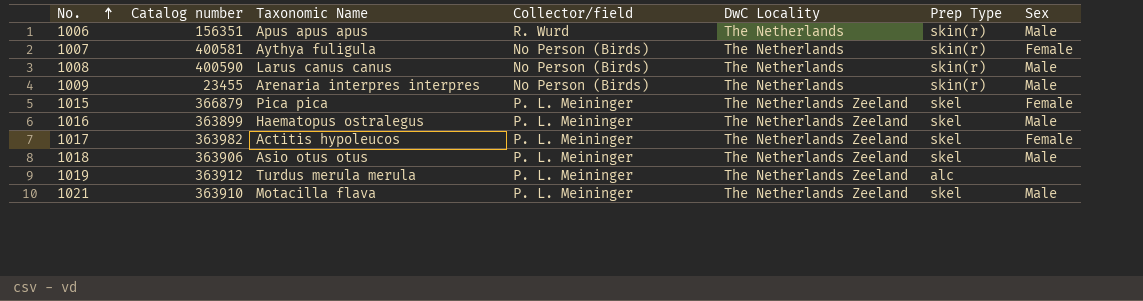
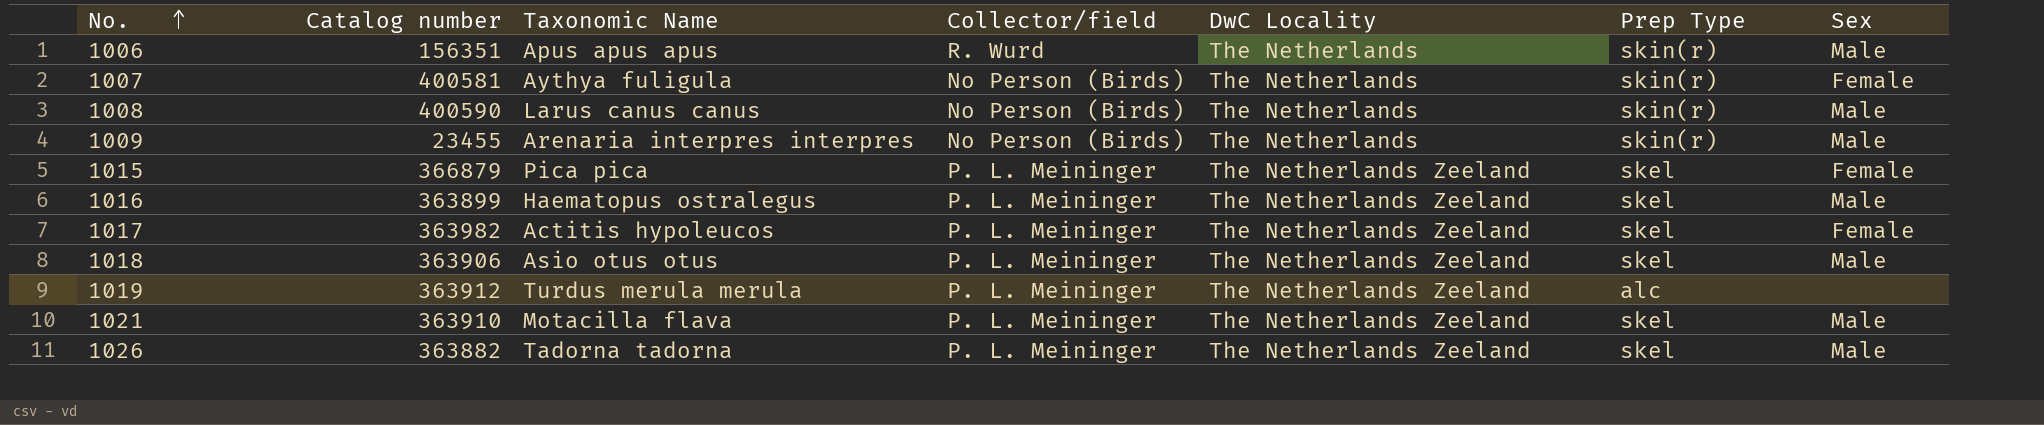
row 1026: none -> 363882 | Tadorna tadorna | P. L. Meininger | The Netherlands Zeeland | skel | Male

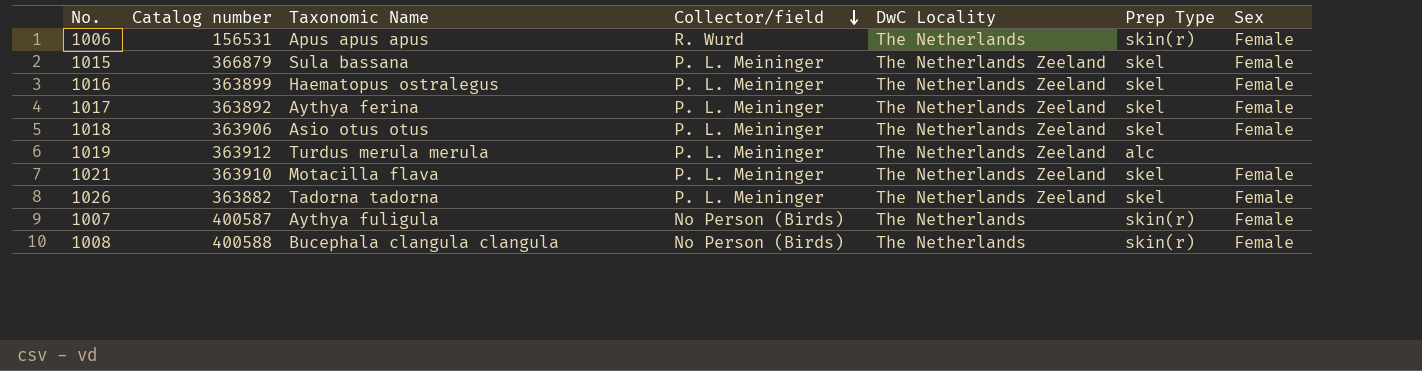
row order: No. ascending -> Collector/field descending
row 1009: 23455 | Arenaria interpres interpres | No Person (Birds) | The Netherlands | skin(r) | Male -> none
1006 | Catalog number: 156351 -> 156531
1006 | Sex: Male -> Female
1015 | Taxonomic Name: Pica pica -> Sula bassana
1016 | Sex: Male -> Female
1017 | Catalog number: 363982 -> 363892
1017 | Taxonomic Name: Actitis hypoleucos -> Aythya ferina
1018 | Sex: Male -> Female
1021 | Sex: Male -> Female
1026 | Sex: Male -> Female
1007 | Catalog number: 400581 -> 400587
1008 | Catalog number: 400590 -> 400588
1008 | Taxonomic Name: Larus canus canus -> Bucephala clangula clangula
1008 | Sex: Male -> Female

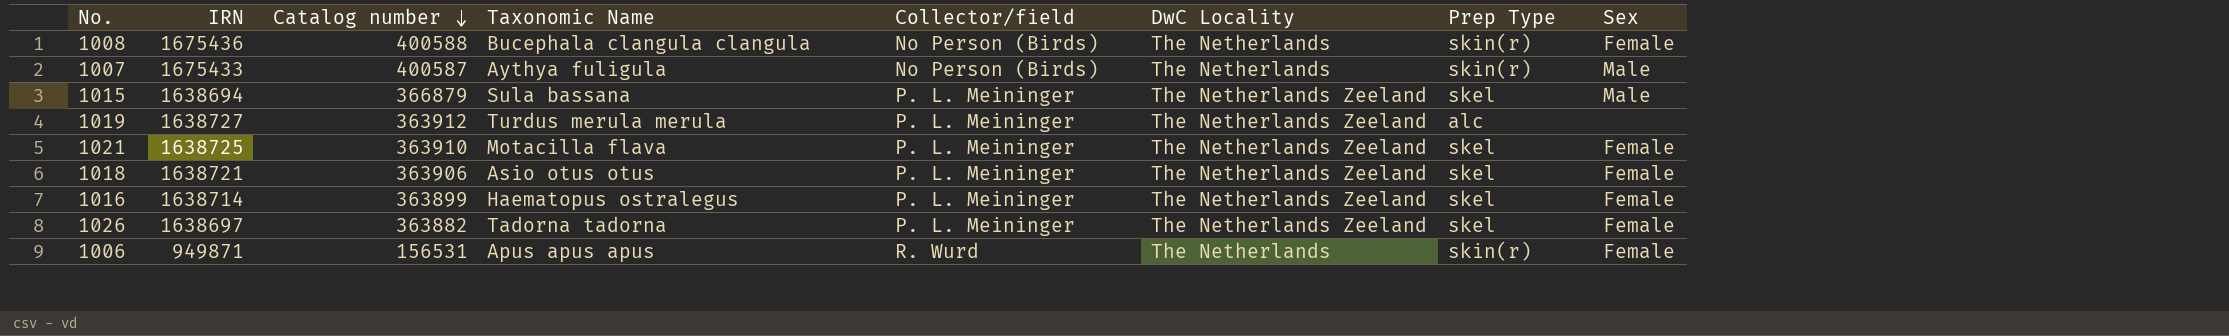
row order: Collector/field descending -> Catalog number descending
column IRN | position: none -> 2
row 1017: 363892 | Aythya ferina | P. L. Meininger | The Netherlands Zeeland | skel | Female -> none
1007 | Sex: Female -> Male
1015 | Sex: Female -> Male

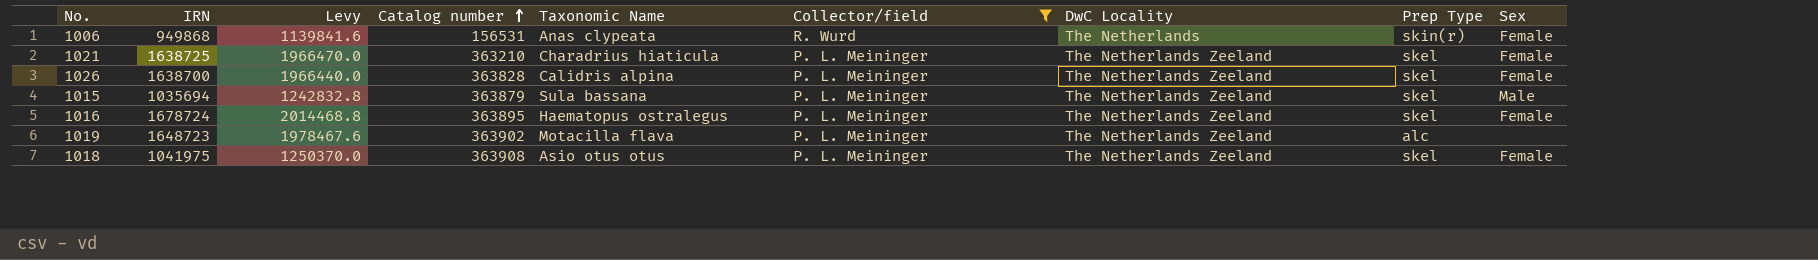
filter: none -> Collector/field != No Person (Birds)
row order: Catalog number descending -> Catalog number ascending
column Levy | formula: none -> [IRN] * 1.2
1006 | IRN: 949871 -> 949868
1006 | Taxonomic Name: Apus apus apus -> Anas clypeata
1021 | Catalog number: 363910 -> 363210
1021 | Taxonomic Name: Motacilla flava -> Charadrius hiaticula
1026 | IRN: 1638697 -> 1638700
1026 | Catalog number: 363882 -> 363828
1026 | Taxonomic Name: Tadorna tadorna -> Calidris alpina
1015 | IRN: 1638694 -> 1035694
1015 | Catalog number: 366879 -> 363879
1016 | IRN: 1638714 -> 1678724
1016 | Catalog number: 363899 -> 363895
1019 | IRN: 1638727 -> 1648723
1019 | Catalog number: 363912 -> 363902
1019 | Taxonomic Name: Turdus merula merula -> Motacilla flava
1018 | IRN: 1638721 -> 1041975
1018 | Catalog number: 363906 -> 363908

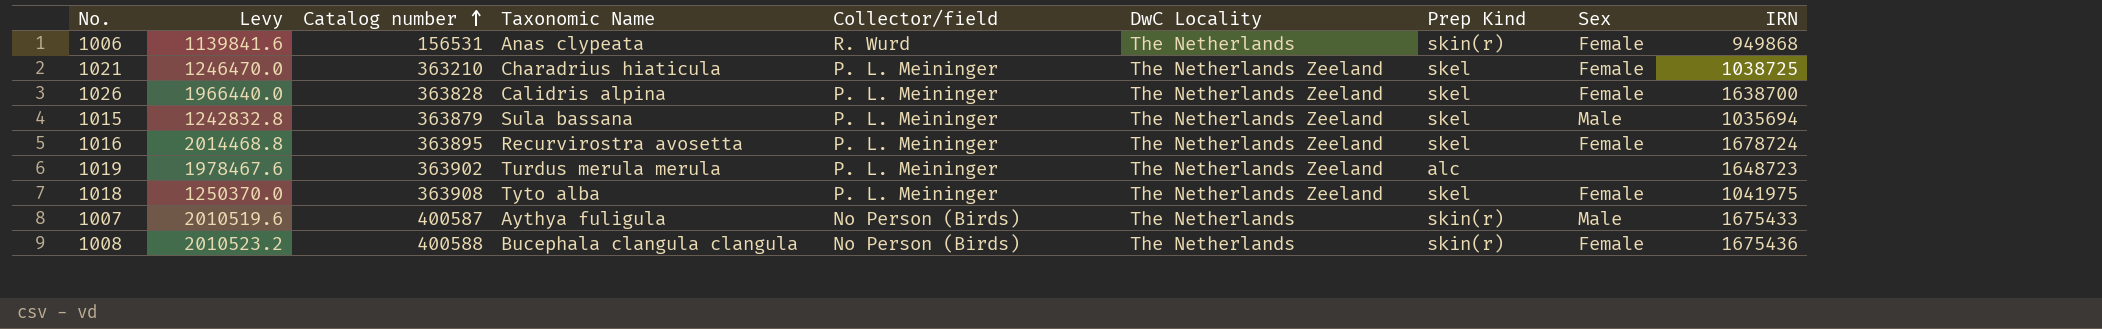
filter: Collector/field != No Person (Birds) -> none
column name: Prep Type -> Prep Kind
column IRN | position: 2 -> 9
1021 | Levy: 1966470.0 -> 1246470.0
1021 | IRN: 1638725 -> 1038725
1016 | Taxonomic Name: Haematopus ostralegus -> Recurvirostra avosetta
1019 | Taxonomic Name: Motacilla flava -> Turdus merula merula
1018 | Taxonomic Name: Asio otus otus -> Tyto alba

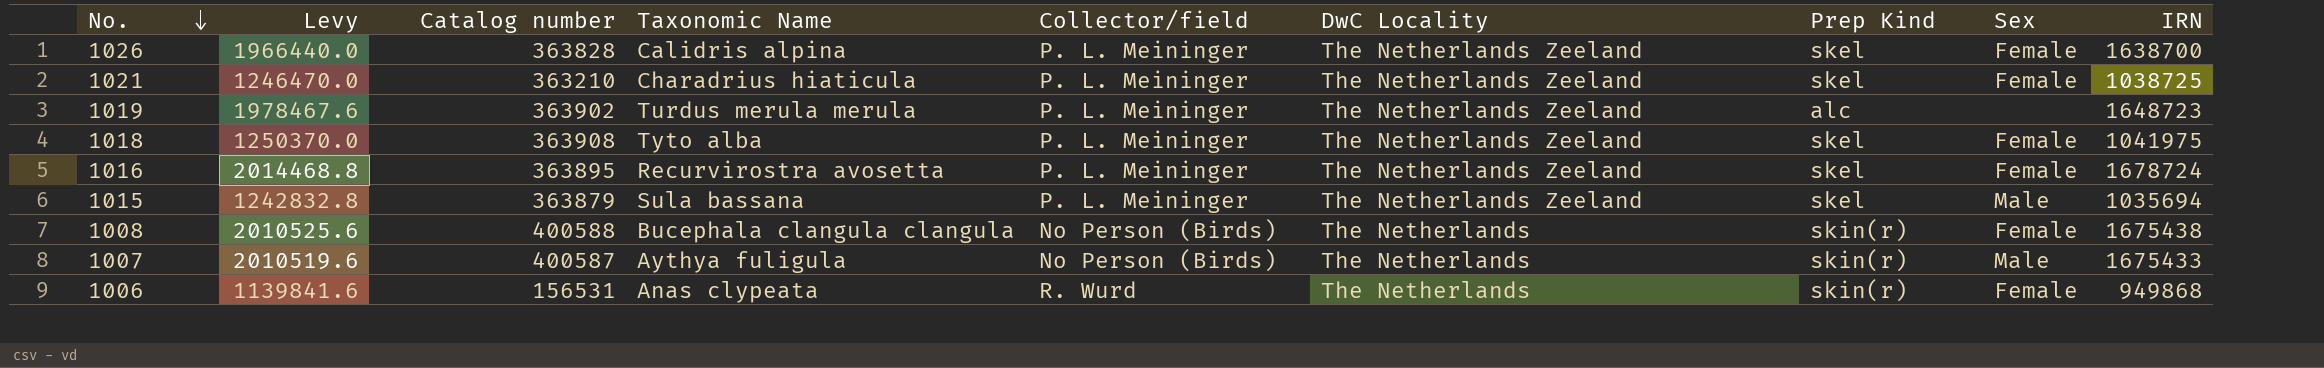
row order: Catalog number ascending -> No. descending
1008 | Levy: 2010523.2 -> 2010525.6
1008 | IRN: 1675436 -> 1675438

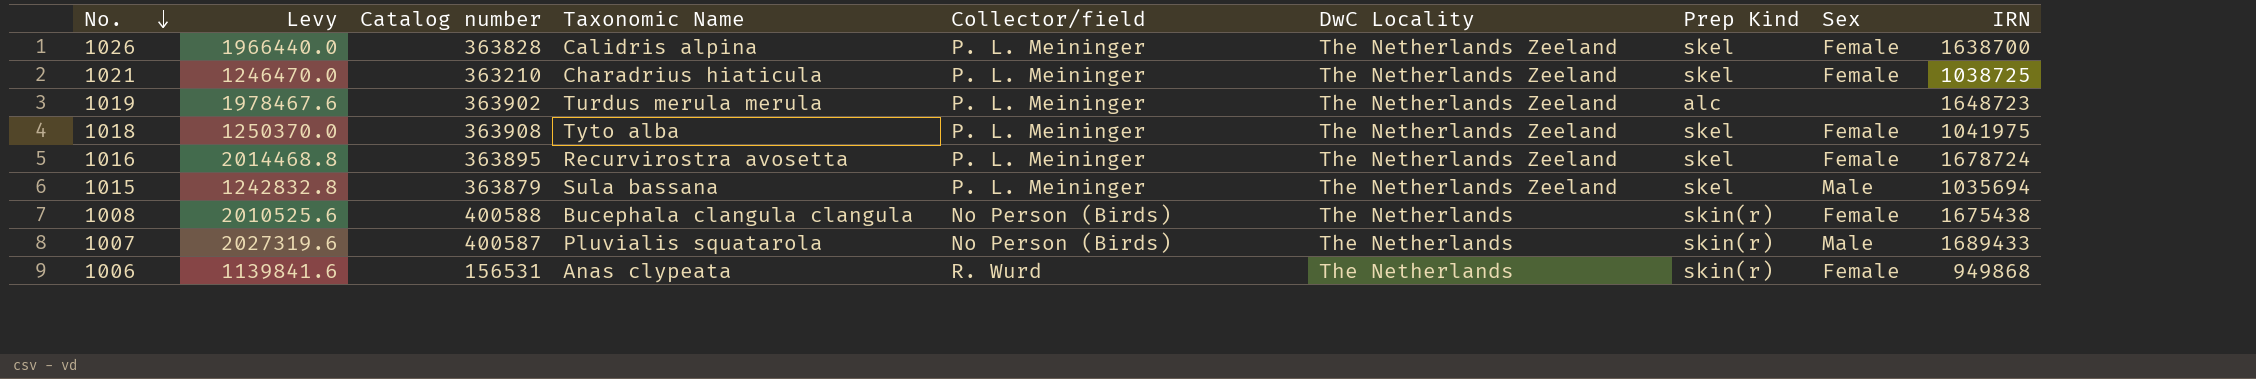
1007 | Levy: 2010519.6 -> 2027319.6
1007 | Taxonomic Name: Aythya fuligula -> Pluvialis squatarola
1007 | IRN: 1675433 -> 1689433

